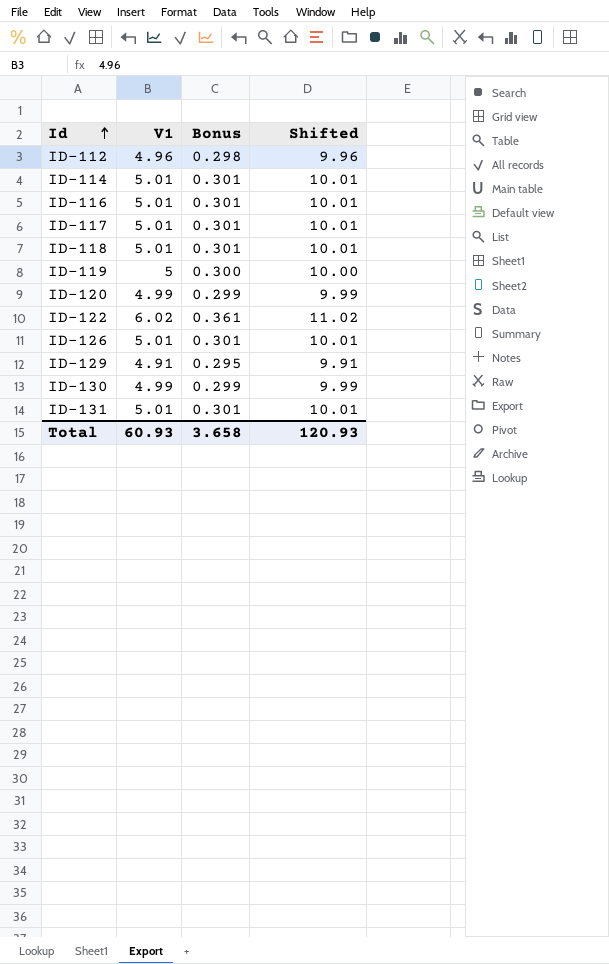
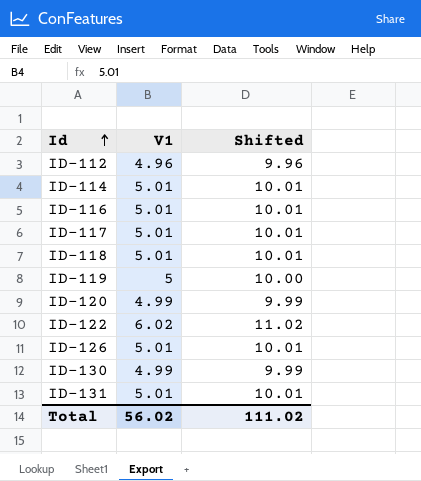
column Bonus | formula: [V1] * 0.06 -> none
row ID-129: 4.91 | 0.295 | 9.91 -> none
Total | V1: 60.93 -> 56.02
Total | Shifted: 120.93 -> 111.02

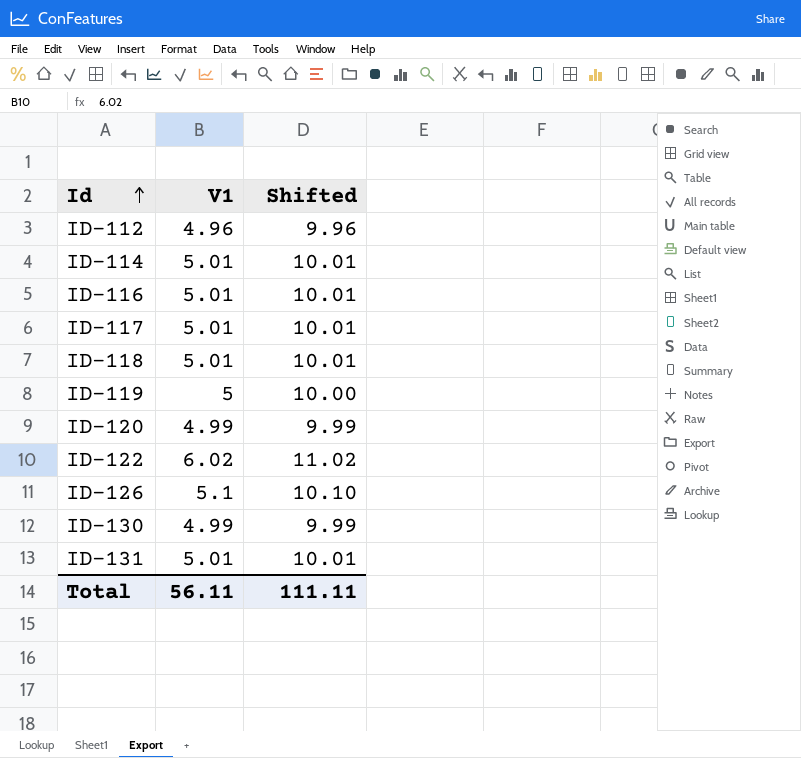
ID-126 | V1: 5.01 -> 5.1
ID-126 | Shifted: 10.01 -> 10.10
Total | V1: 56.02 -> 56.11
Total | Shifted: 111.02 -> 111.11

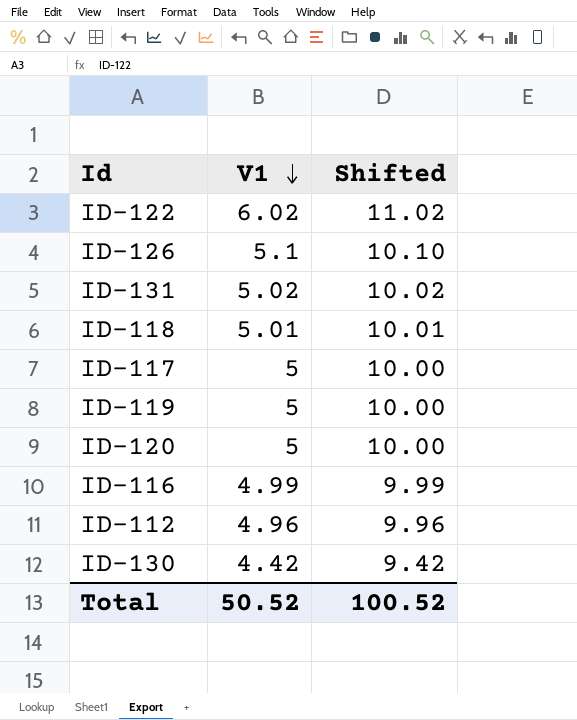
row order: Id ascending -> V1 descending
row ID-114: 5.01 | 10.01 -> none
ID-131 | V1: 5.01 -> 5.02
ID-131 | Shifted: 10.01 -> 10.02
ID-117 | V1: 5.01 -> 5
ID-117 | Shifted: 10.01 -> 10.00
ID-120 | V1: 4.99 -> 5
ID-120 | Shifted: 9.99 -> 10.00
ID-116 | V1: 5.01 -> 4.99
ID-116 | Shifted: 10.01 -> 9.99
ID-130 | V1: 4.99 -> 4.42
ID-130 | Shifted: 9.99 -> 9.42
Total | V1: 56.11 -> 50.52
Total | Shifted: 111.11 -> 100.52

